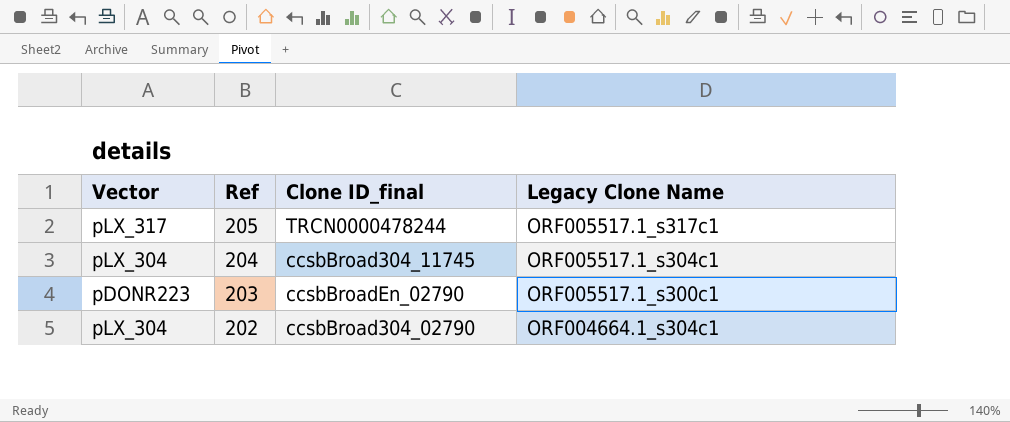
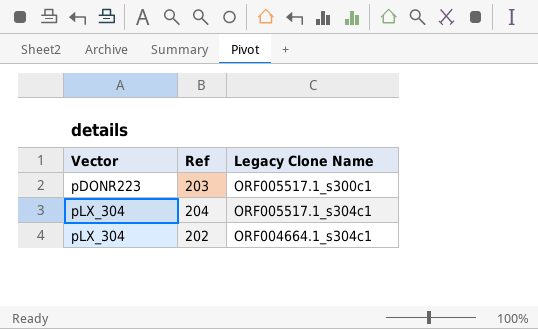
row order: Ref descending -> Vector ascending
column Clone ID_final | position: 3 -> none
row 205: pLX_317 | TRCN0000478244 | ORF005517.1_s317c1 -> none

